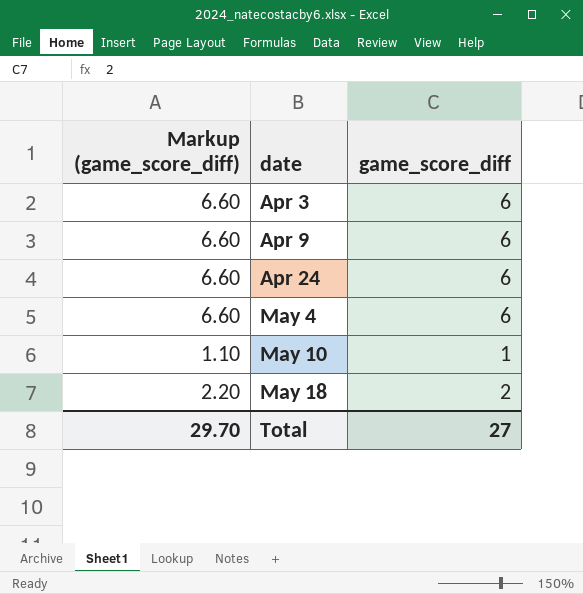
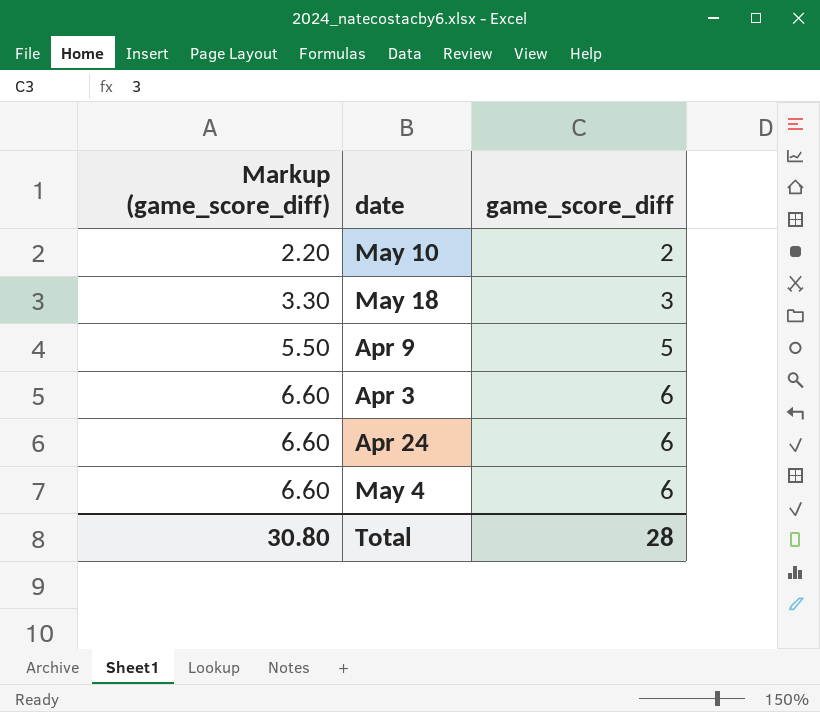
row order: date ascending -> Markup (game_score_diff) ascending
May 10 | Markup (game_score_diff): 1.10 -> 2.20
May 10 | game_score_diff: 1 -> 2
May 18 | Markup (game_score_diff): 2.20 -> 3.30
May 18 | game_score_diff: 2 -> 3
Apr 9 | Markup (game_score_diff): 6.60 -> 5.50
Apr 9 | game_score_diff: 6 -> 5
Total | Markup (game_score_diff): 29.70 -> 30.80
Total | game_score_diff: 27 -> 28

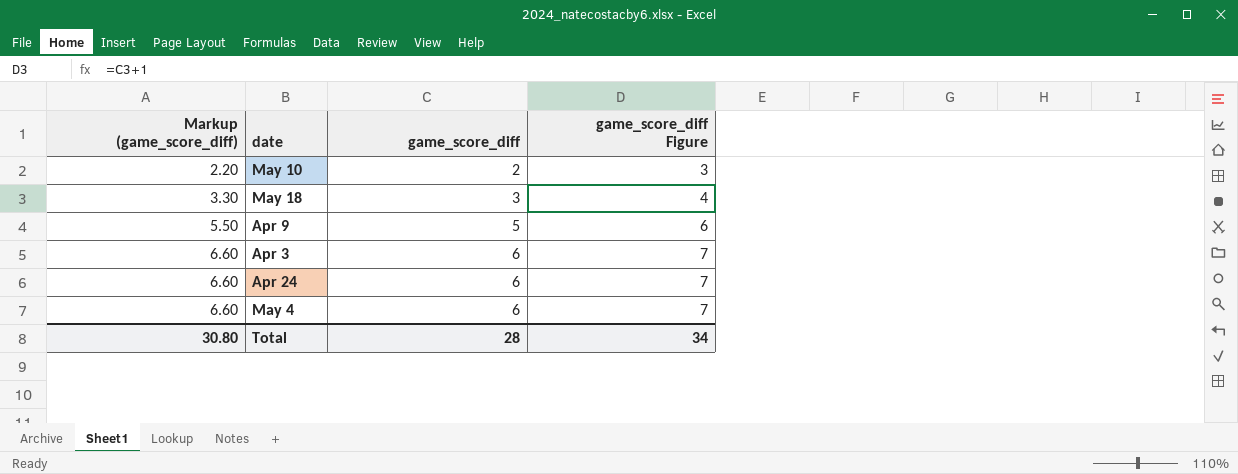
column game_score_diff Figure | formula: none -> [game_score_diff] + 1

